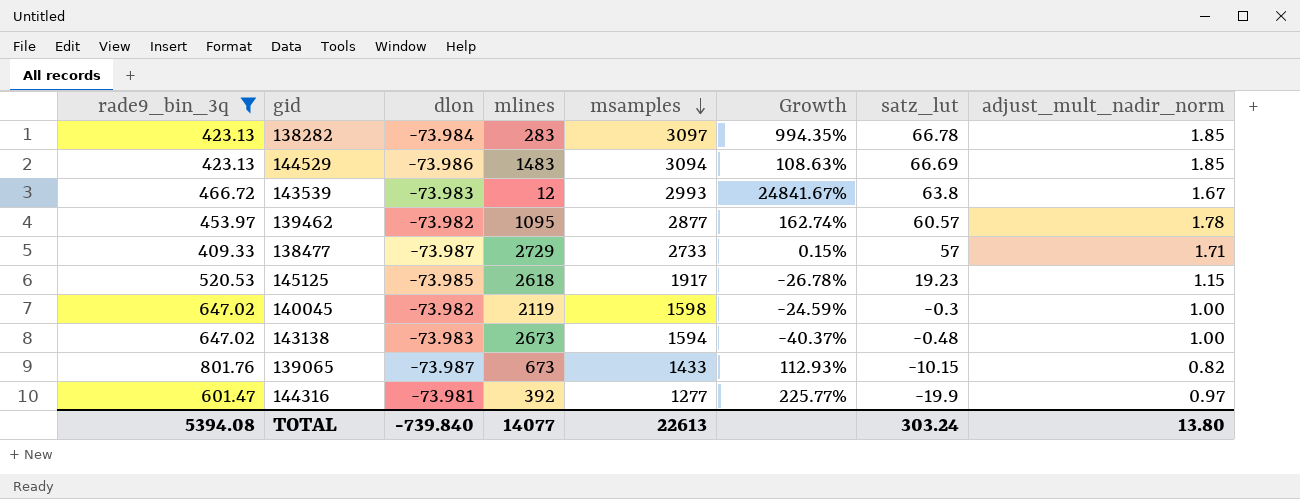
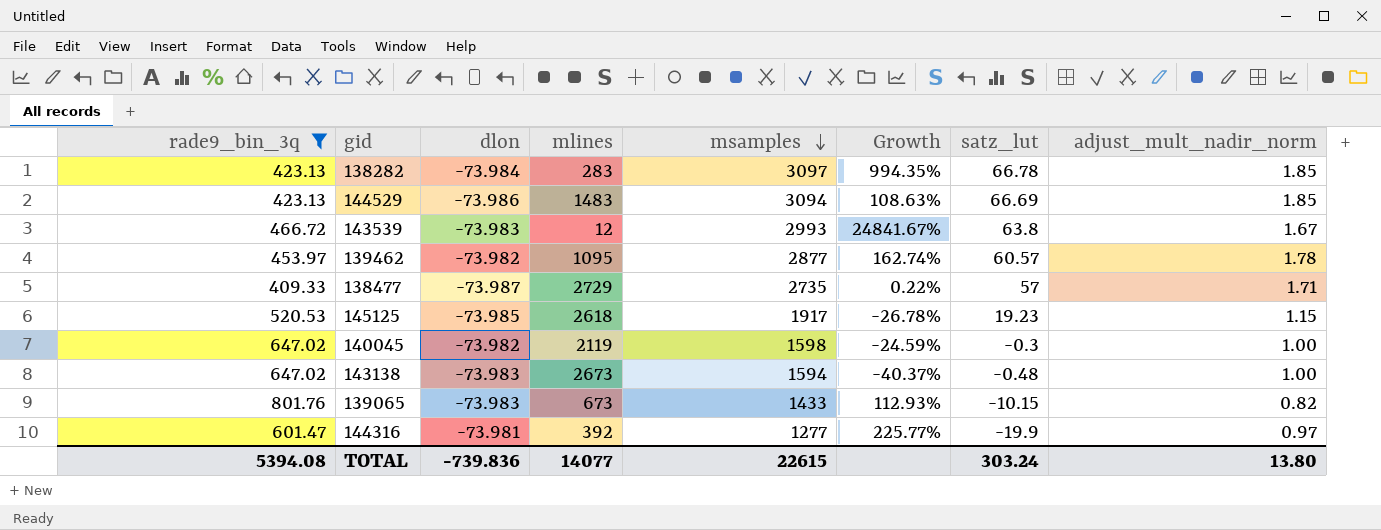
138477 | msamples: 2733 -> 2735
138477 | Growth: 0.15% -> 0.22%
139065 | dlon: -73.987 -> -73.983
TOTAL | dlon: -739.840 -> -739.836
TOTAL | msamples: 22613 -> 22615

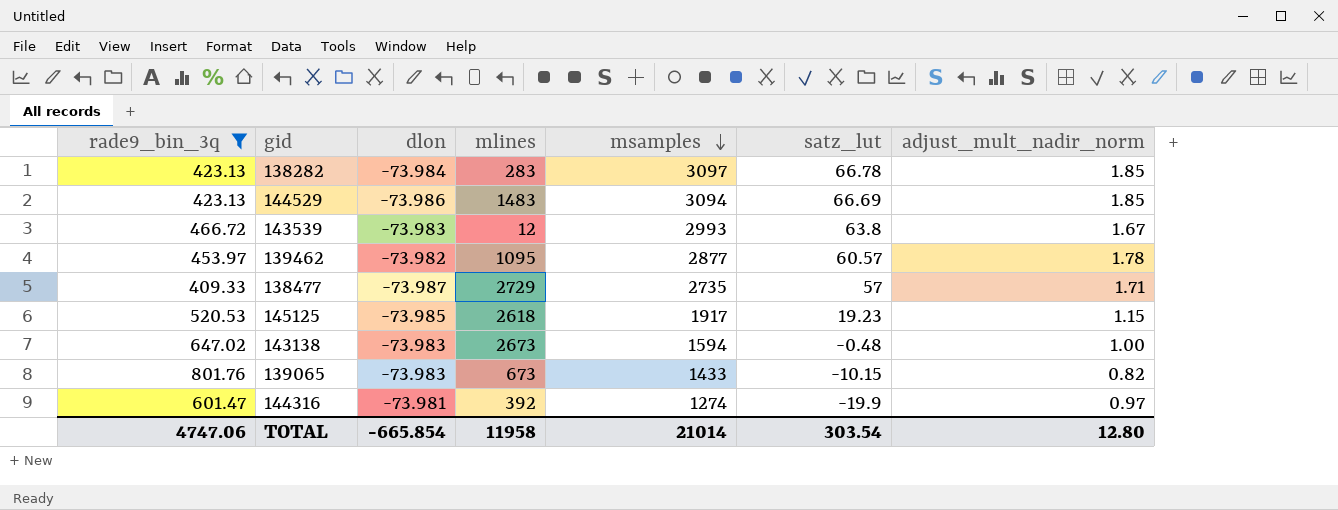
column Growth | formula: ([msamples] - [mlines]) / [mlines] -> none
row 140045: 647.02 | -73.982 | 2119 | 1598 | -24.59% | -0.3 | 1.00 -> none
144316 | msamples: 1277 -> 1274
TOTAL | rade9_bin_3q: 5394.08 -> 4747.06
TOTAL | dlon: -739.836 -> -665.854
TOTAL | mlines: 14077 -> 11958
TOTAL | msamples: 22615 -> 21014
TOTAL | satz_lut: 303.24 -> 303.54
TOTAL | adjust_mult_nadir_norm: 13.80 -> 12.80

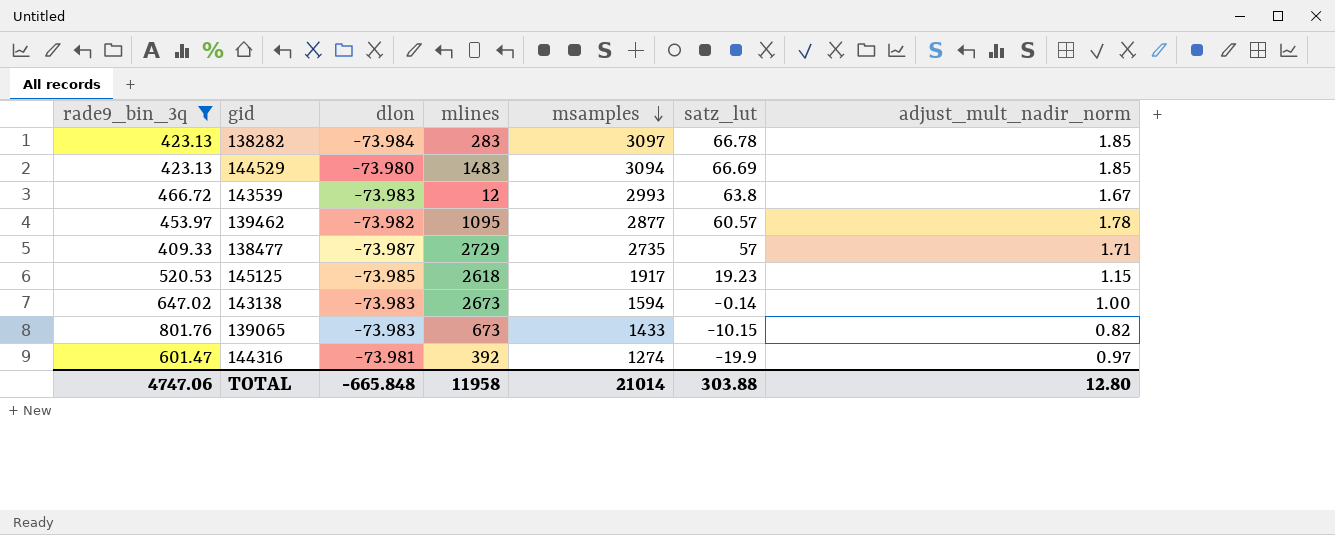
144529 | dlon: -73.986 -> -73.980
143138 | satz_lut: -0.48 -> -0.14
TOTAL | dlon: -665.854 -> -665.848
TOTAL | satz_lut: 303.54 -> 303.88

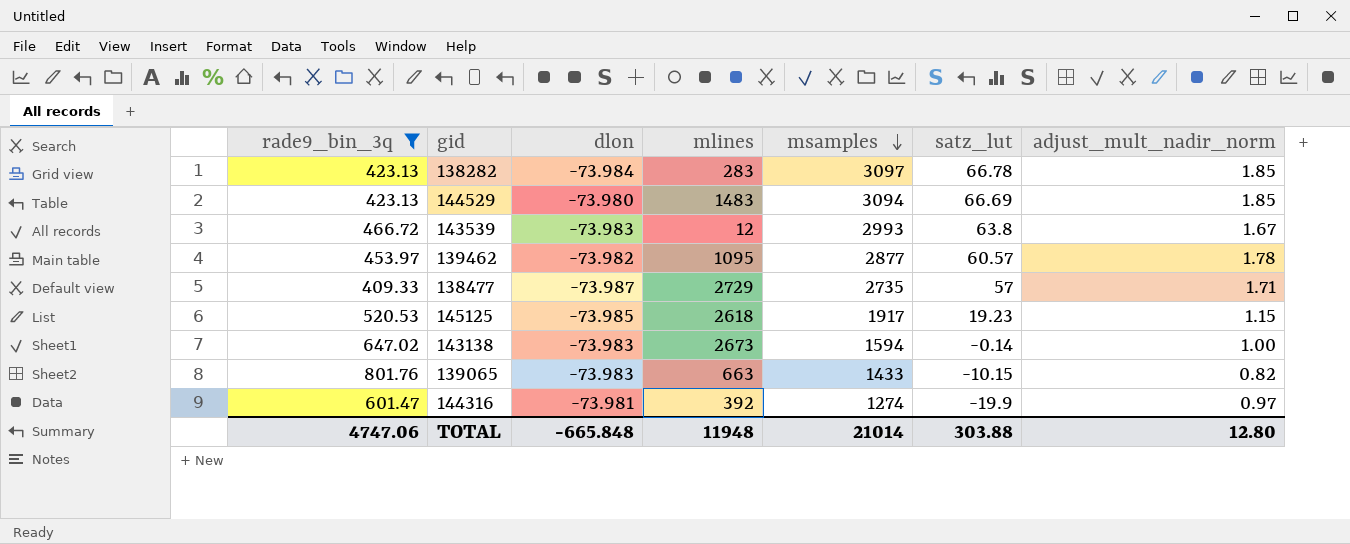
139065 | mlines: 673 -> 663
TOTAL | mlines: 11958 -> 11948

